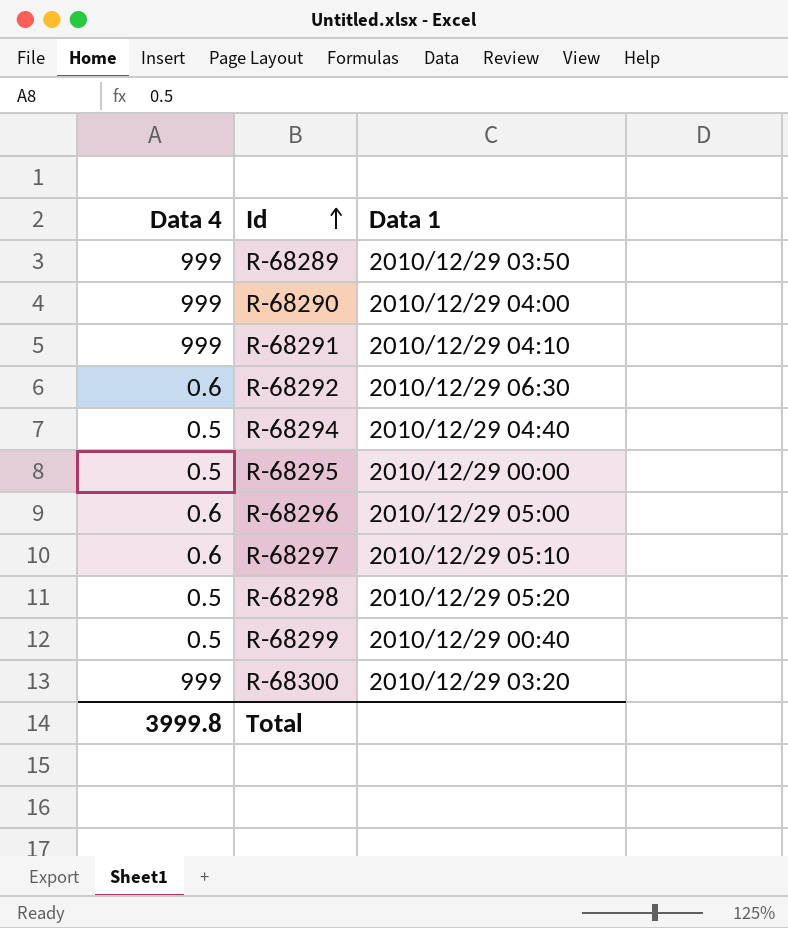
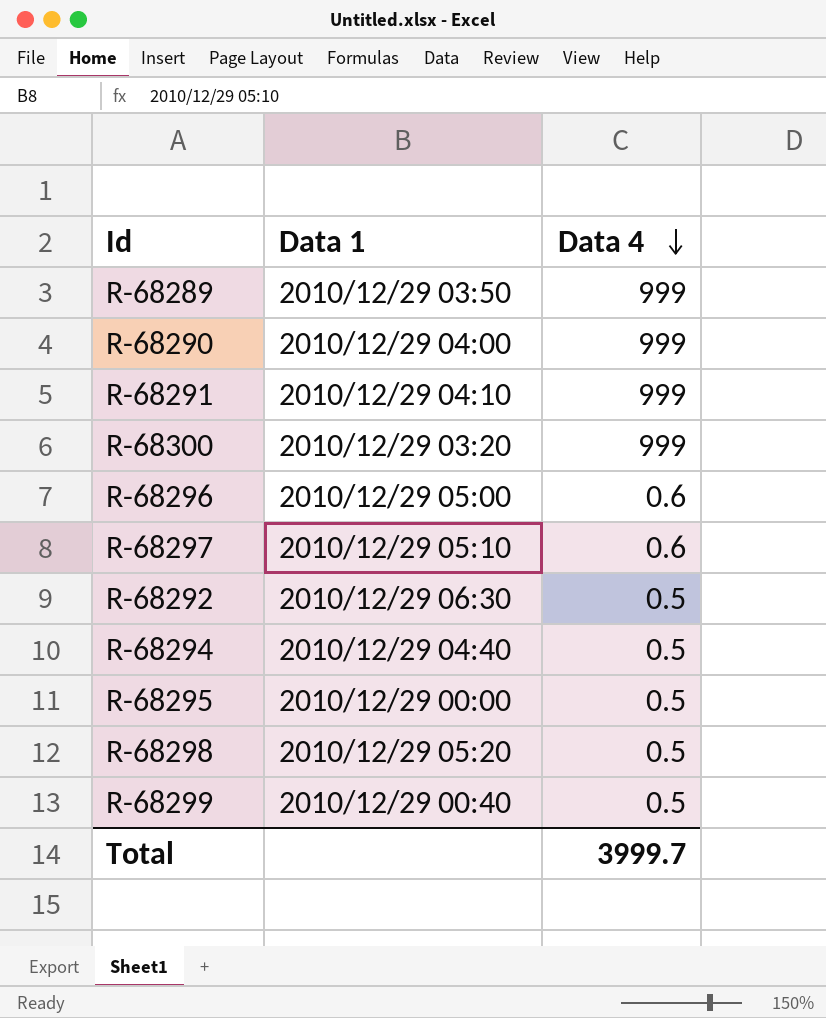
row order: Id ascending -> Data 4 descending
column Data 4 | position: 1 -> 3
R-68292 | Data 4: 0.6 -> 0.5
Total | Data 4: 3999.8 -> 3999.7

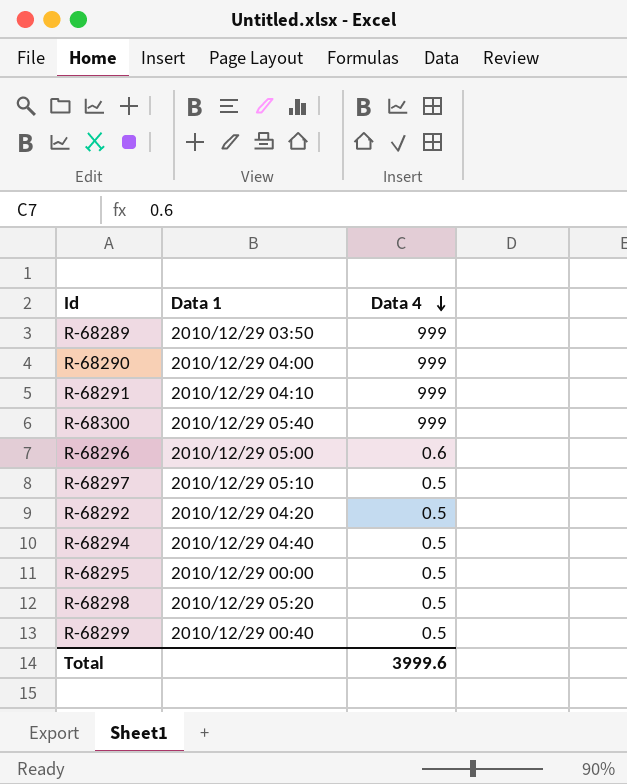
R-68300 | Data 1: 2010/12/29 03:20 -> 2010/12/29 05:40
R-68297 | Data 4: 0.6 -> 0.5
R-68292 | Data 1: 2010/12/29 06:30 -> 2010/12/29 04:20
Total | Data 4: 3999.7 -> 3999.6

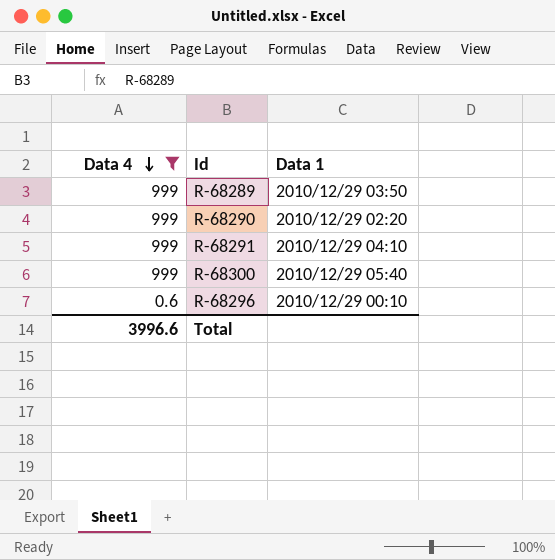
filter: none -> Data 4 != 0.5
column Data 4 | position: 3 -> 1
R-68290 | Data 1: 2010/12/29 04:00 -> 2010/12/29 02:20
R-68296 | Data 1: 2010/12/29 05:00 -> 2010/12/29 00:10
Total | Data 4: 3999.6 -> 3996.6

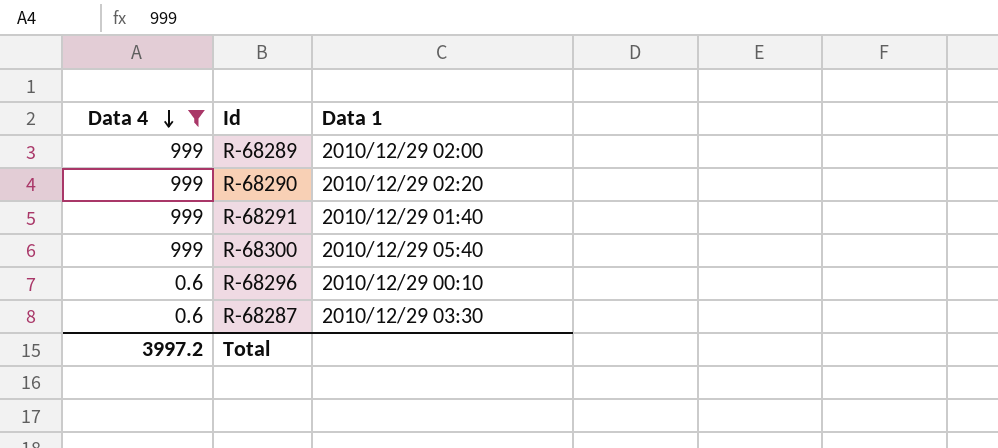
R-68289 | Data 1: 2010/12/29 03:50 -> 2010/12/29 02:00
R-68291 | Data 1: 2010/12/29 04:10 -> 2010/12/29 01:40
row R-68287: none -> 0.6 | 2010/12/29 03:30
Total | Data 4: 3996.6 -> 3997.2

